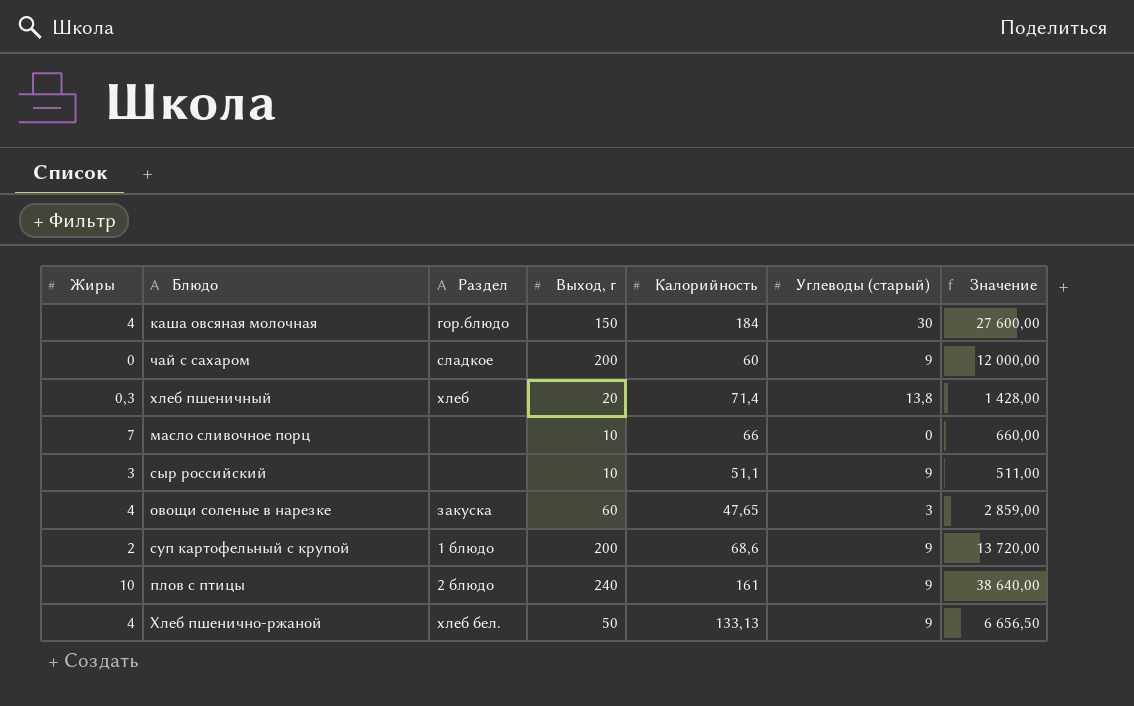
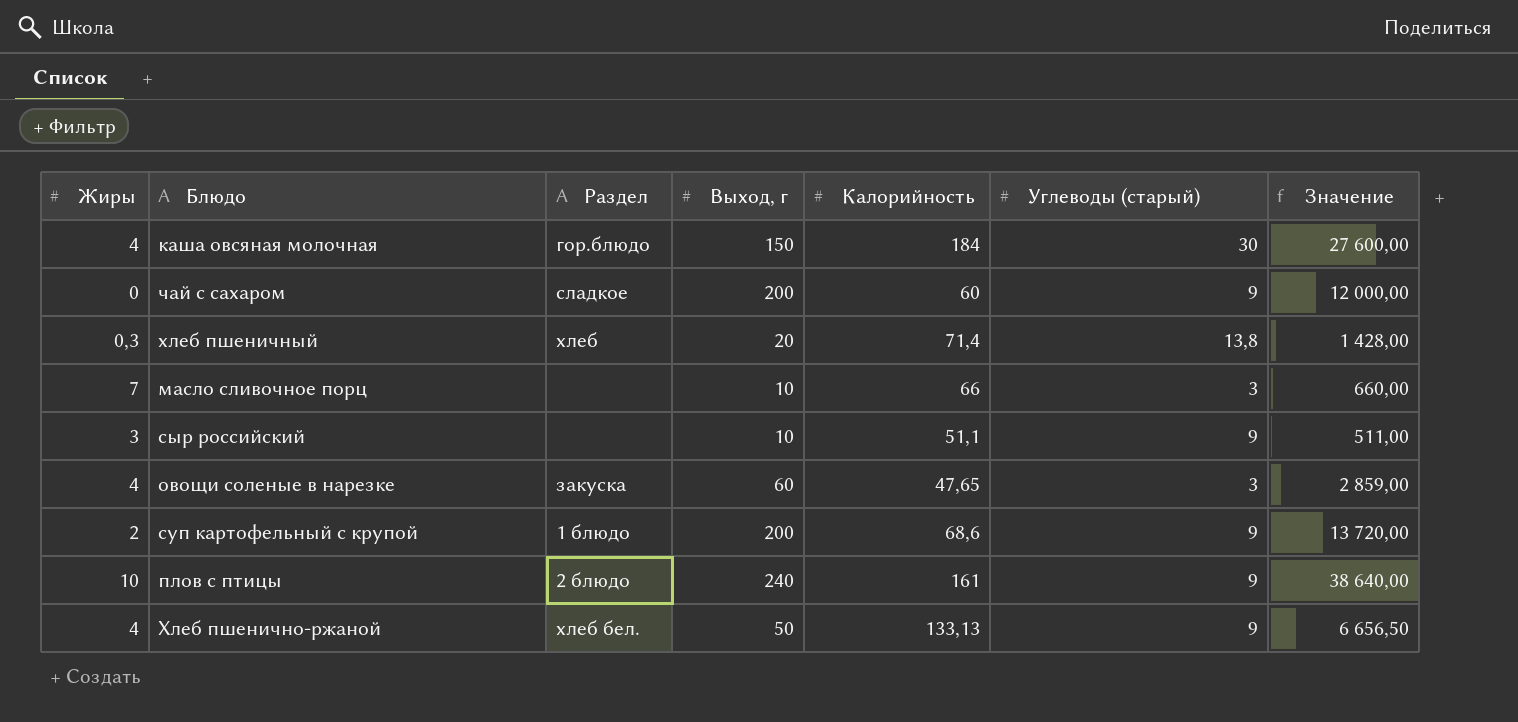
масло сливочное порц | Углеводы (старый): 0 -> 3

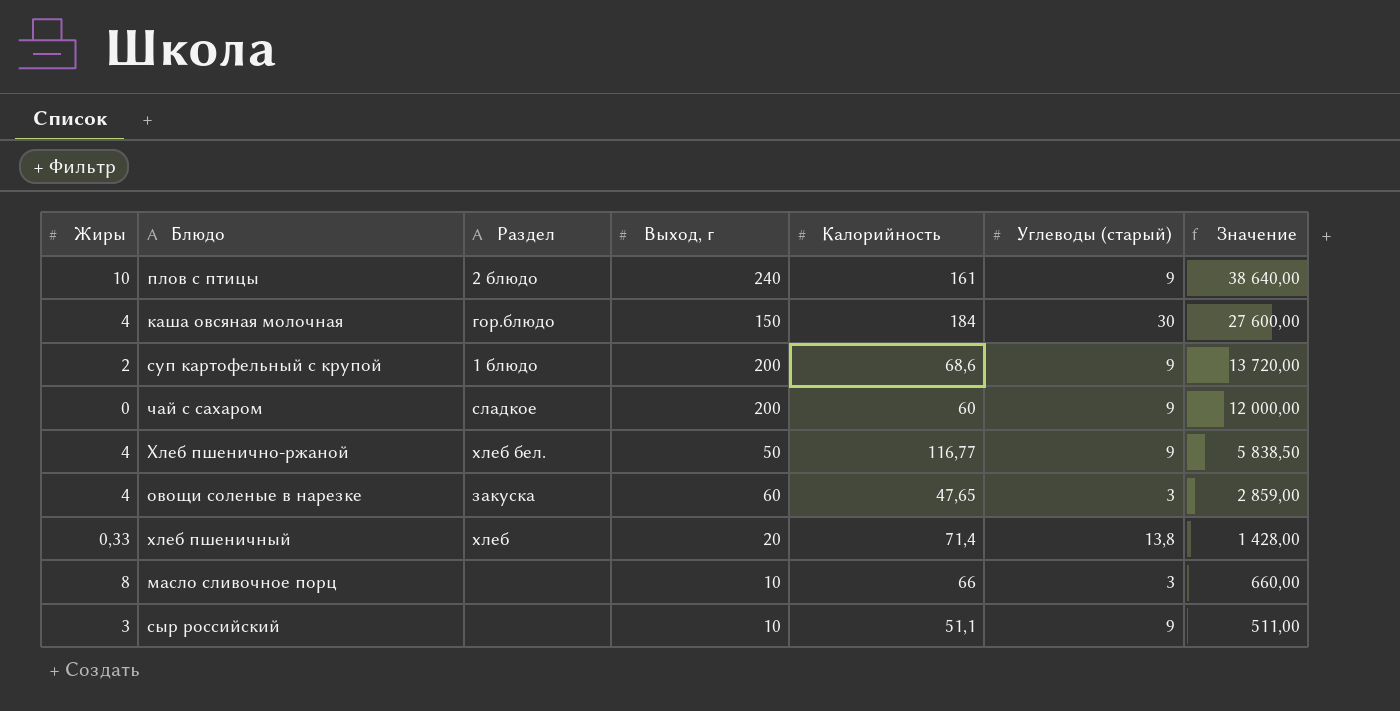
row order: none -> Значение descending
Хлеб пшенично-ржаной | Калорийность: 133,13 -> 116,77
Хлеб пшенично-ржаной | Значение: 6 656,50 -> 5 838,50
хлеб пшеничный | Жиры: 0,3 -> 0,33
масло сливочное порц | Жиры: 7 -> 8

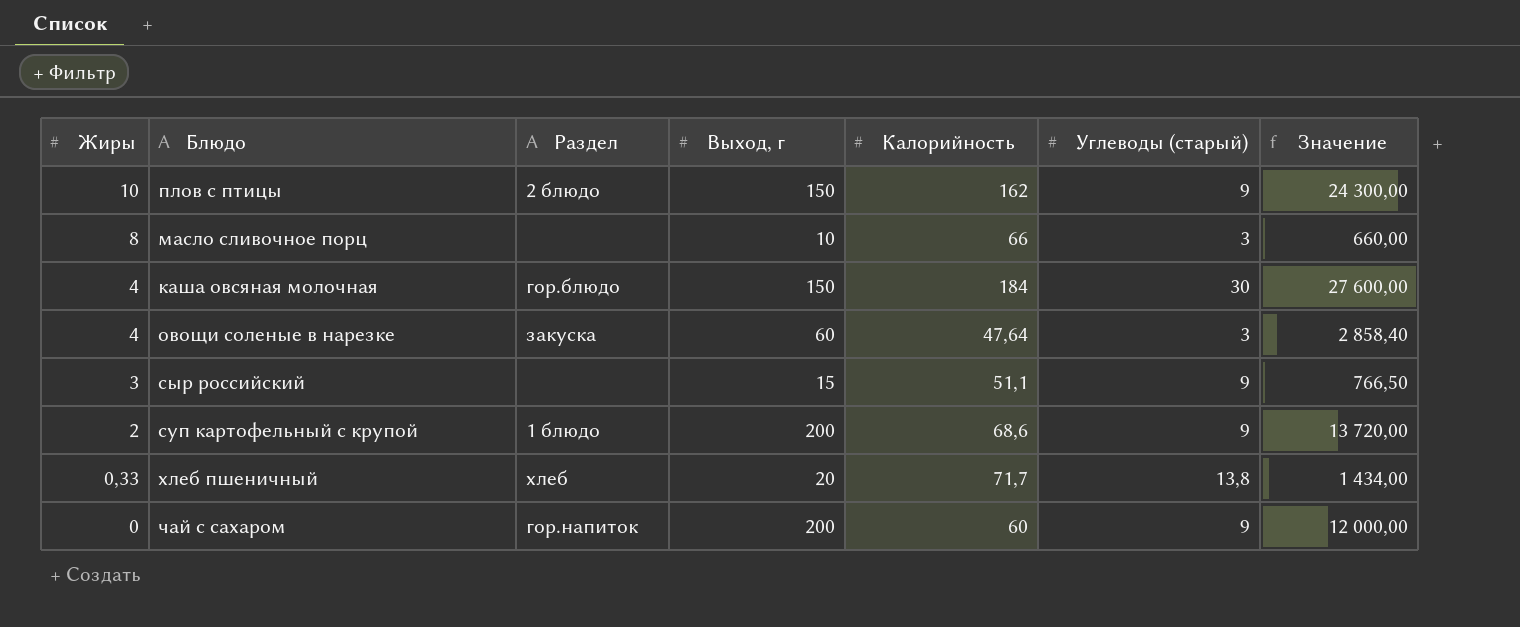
row order: Значение descending -> Жиры descending
row Хлеб пшенично-ржаной: 4 | хлеб бел. | 50 | 116,77 | 9 | 5 838,50 -> none
плов с птицы | Выход, г: 240 -> 150
плов с птицы | Калорийность: 161 -> 162
плов с птицы | Значение: 38 640,00 -> 24 300,00
овощи соленые в нарезке | Калорийность: 47,65 -> 47,64
овощи соленые в нарезке | Значение: 2 859,00 -> 2 858,40
сыр российский | Выход, г: 10 -> 15
сыр российский | Значение: 511,00 -> 766,50
хлеб пшеничный | Калорийность: 71,4 -> 71,7
хлеб пшеничный | Значение: 1 428,00 -> 1 434,00
чай с сахаром | Раздел: сладкое -> гор.напиток

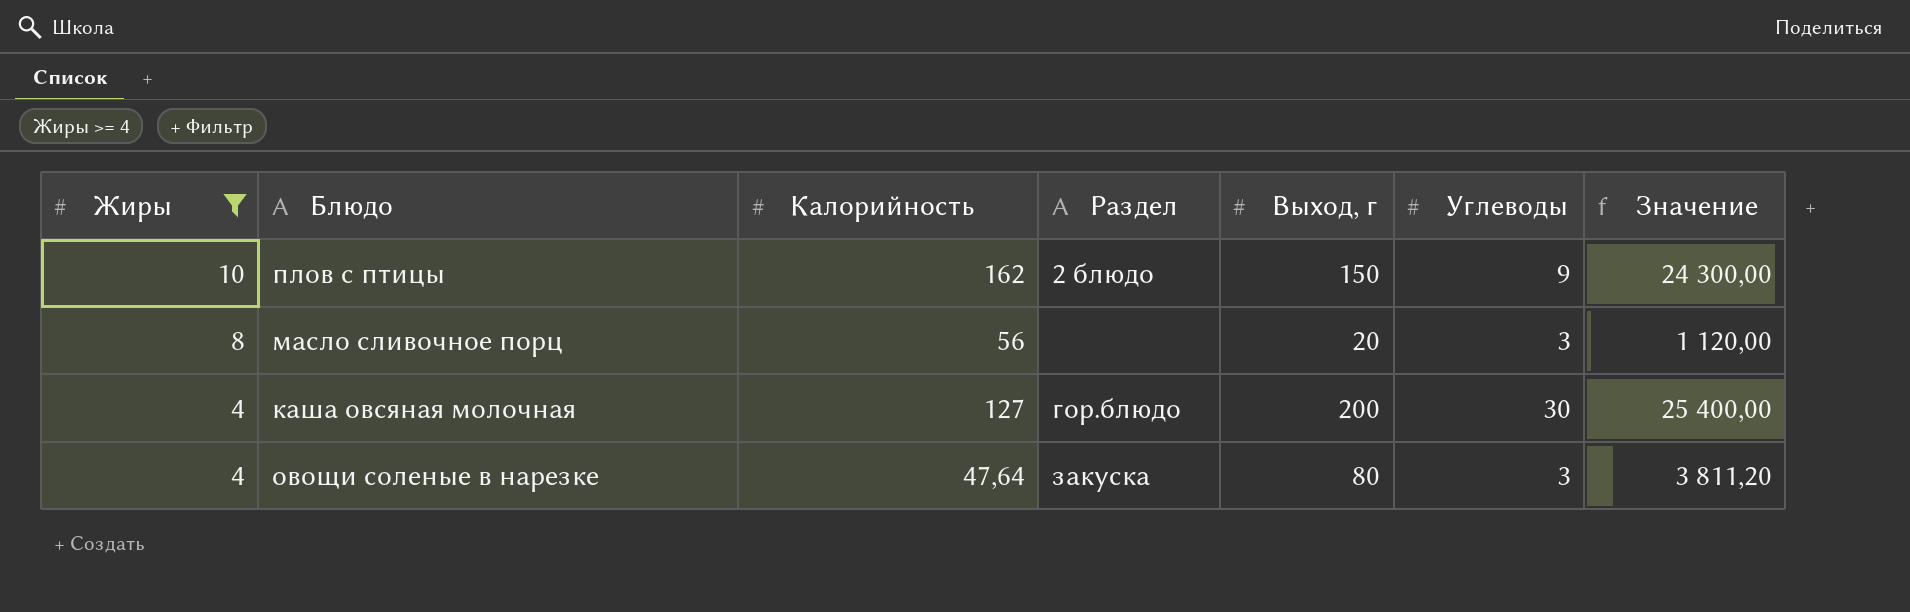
filter: none -> Жиры >= 4
column Калорийность | position: 5 -> 3
column name: Углеводы (старый) -> Углеводы
масло сливочное порц | Калорийность: 66 -> 56
масло сливочное порц | Выход, г: 10 -> 20
масло сливочное порц | Значение: 660,00 -> 1 120,00
каша овсяная молочная | Калорийность: 184 -> 127
каша овсяная молочная | Выход, г: 150 -> 200
каша овсяная молочная | Значение: 27 600,00 -> 25 400,00
овощи соленые в нарезке | Выход, г: 60 -> 80
овощи соленые в нарезке | Значение: 2 858,40 -> 3 811,20

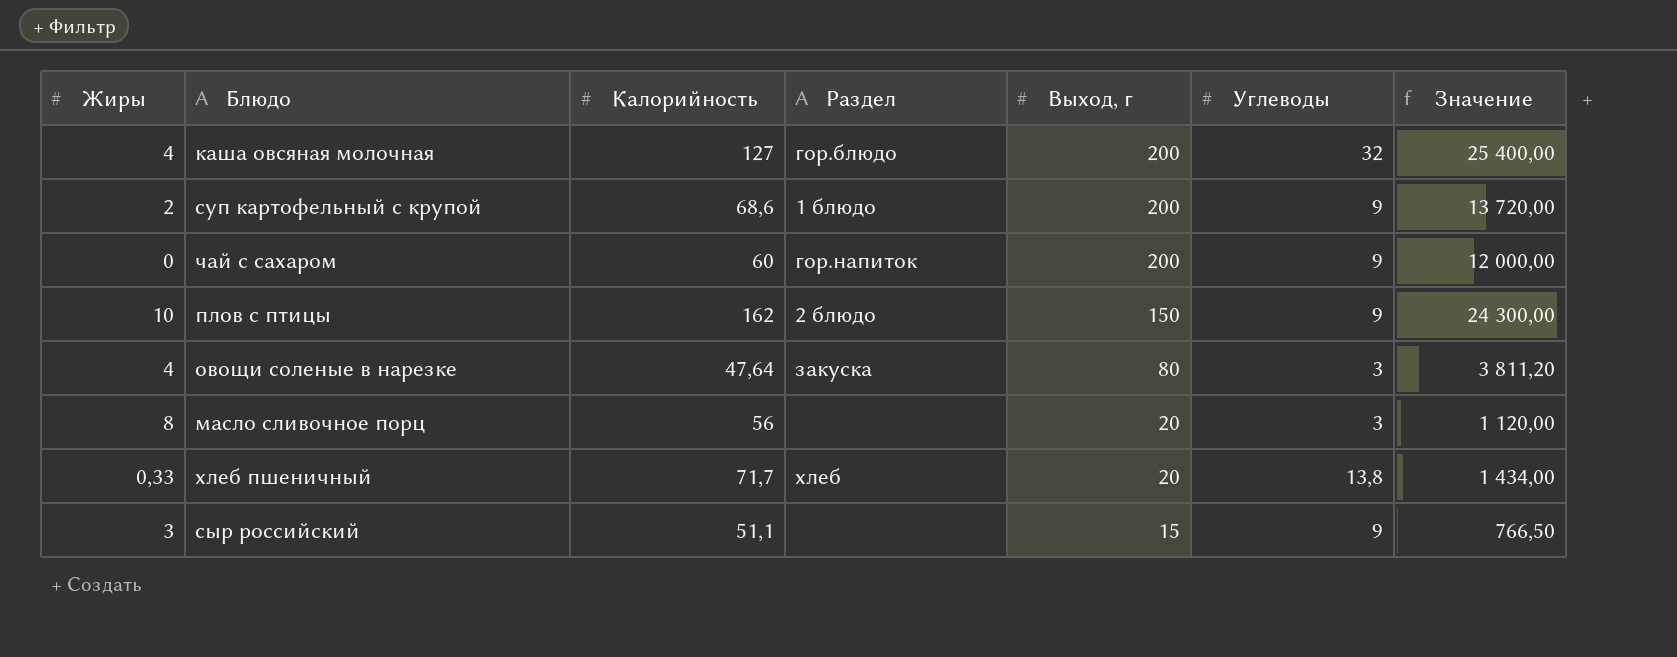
filter: Жиры >= 4 -> none
row order: Жиры descending -> Выход, г descending
каша овсяная молочная | Углеводы: 30 -> 32

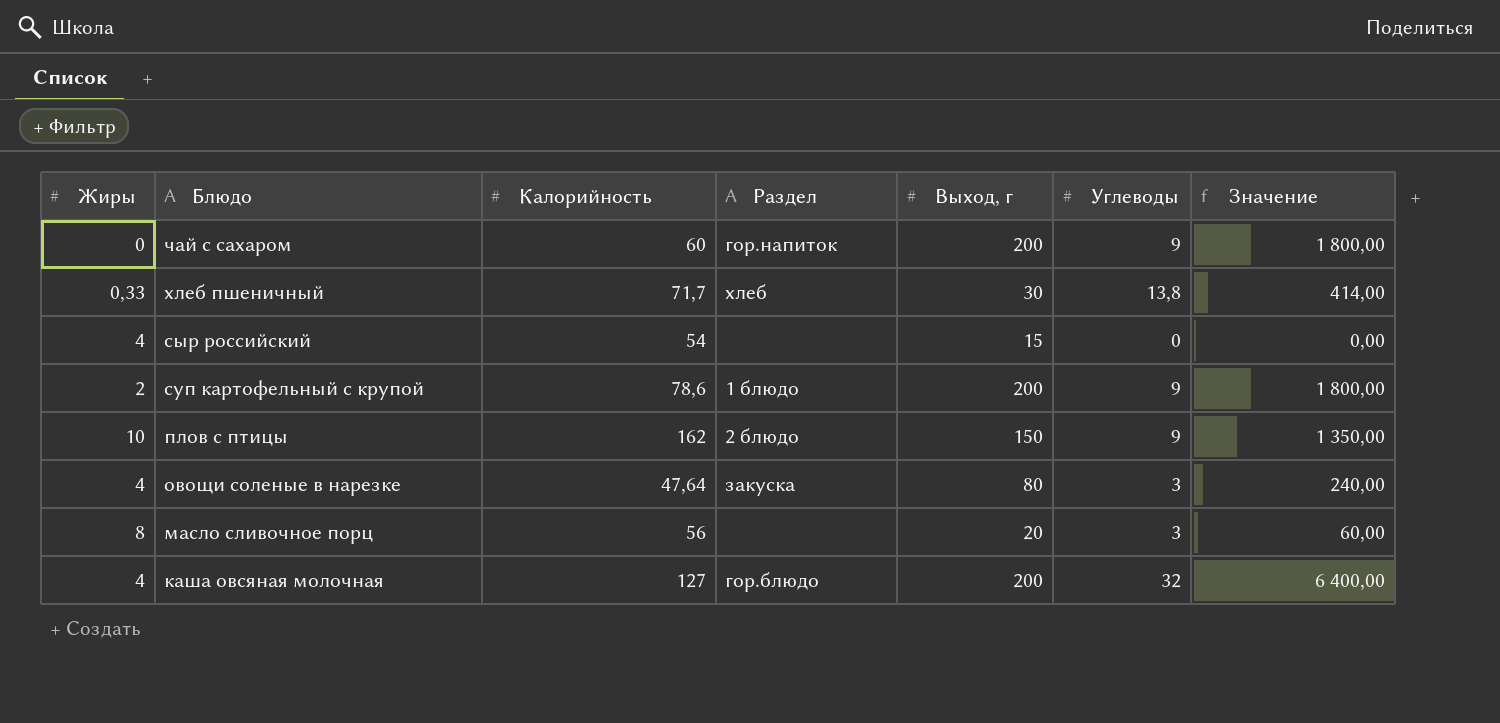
row order: Выход, г descending -> Блюдо descending
column Значение | formula: [Калорийность] * [Выход, г] -> [Выход, г] * [Углеводы]
хлеб пшеничный | Выход, г: 20 -> 30
сыр российский | Жиры: 3 -> 4
сыр российский | Калорийность: 51,1 -> 54
сыр российский | Углеводы: 9 -> 0
суп картофельный с крупой | Калорийность: 68,6 -> 78,6

